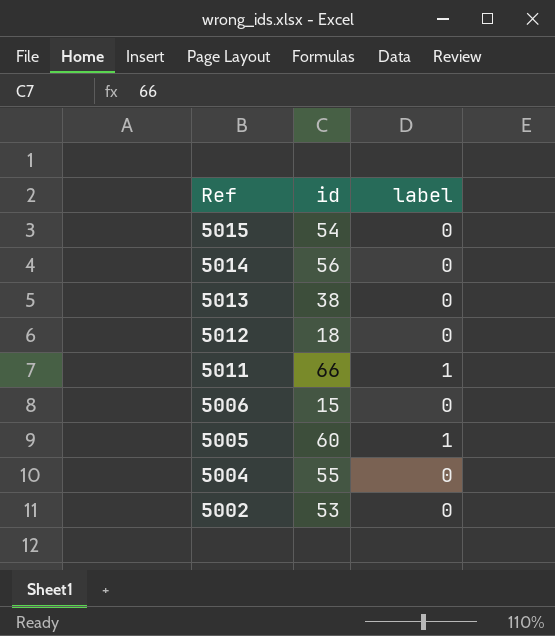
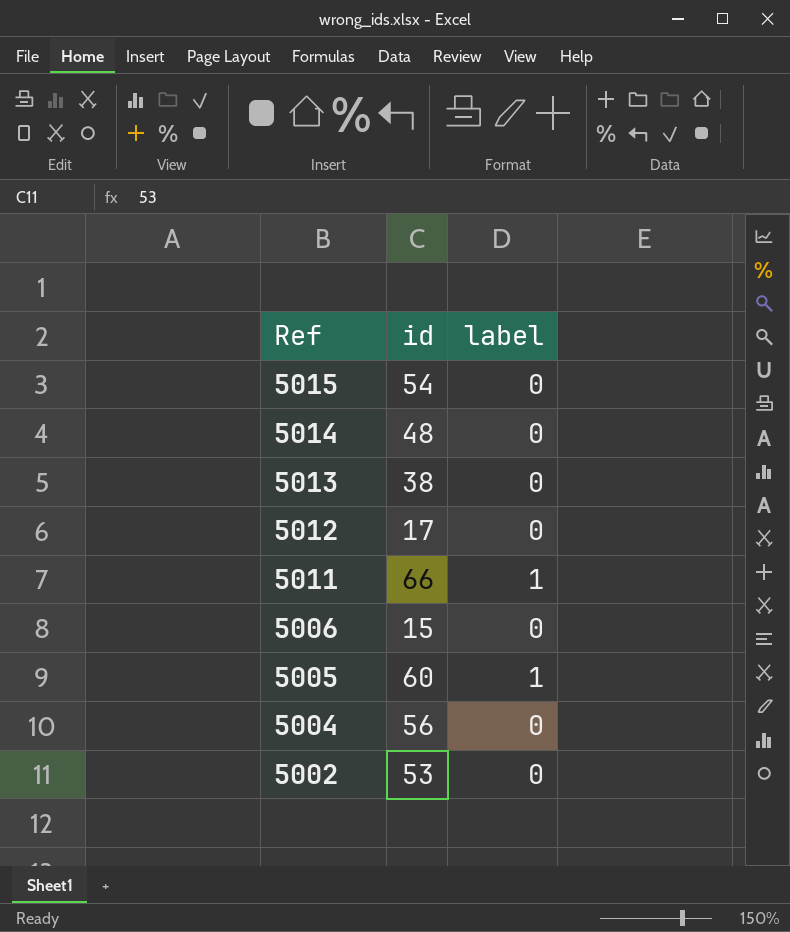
5014 | id: 56 -> 48
5012 | id: 18 -> 17
5004 | id: 55 -> 56

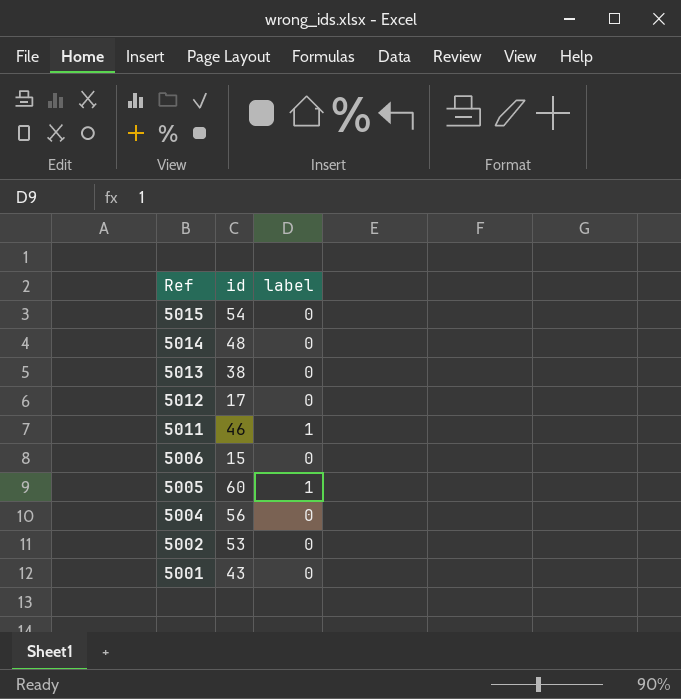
5011 | id: 66 -> 46
row 5001: none -> 43 | 0

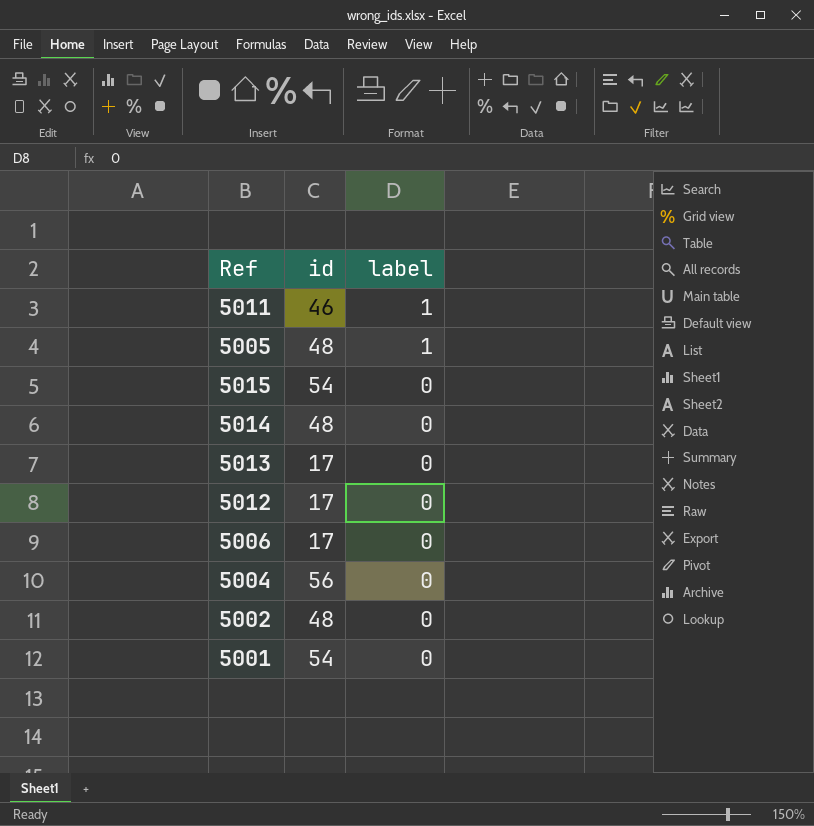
row order: Ref descending -> label descending
5005 | id: 60 -> 48
5013 | id: 38 -> 17
5006 | id: 15 -> 17
5002 | id: 53 -> 48
5001 | id: 43 -> 54

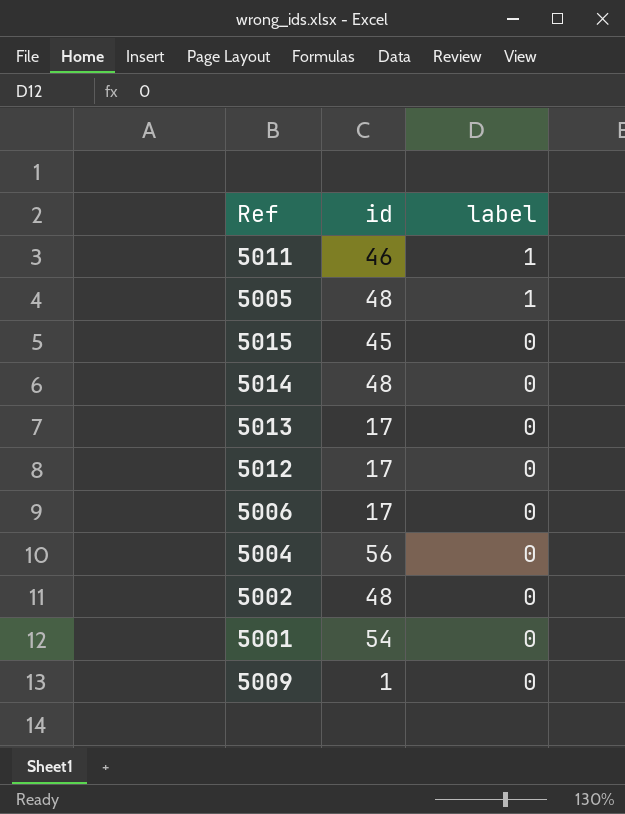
5015 | id: 54 -> 45
row 5009: none -> 1 | 0

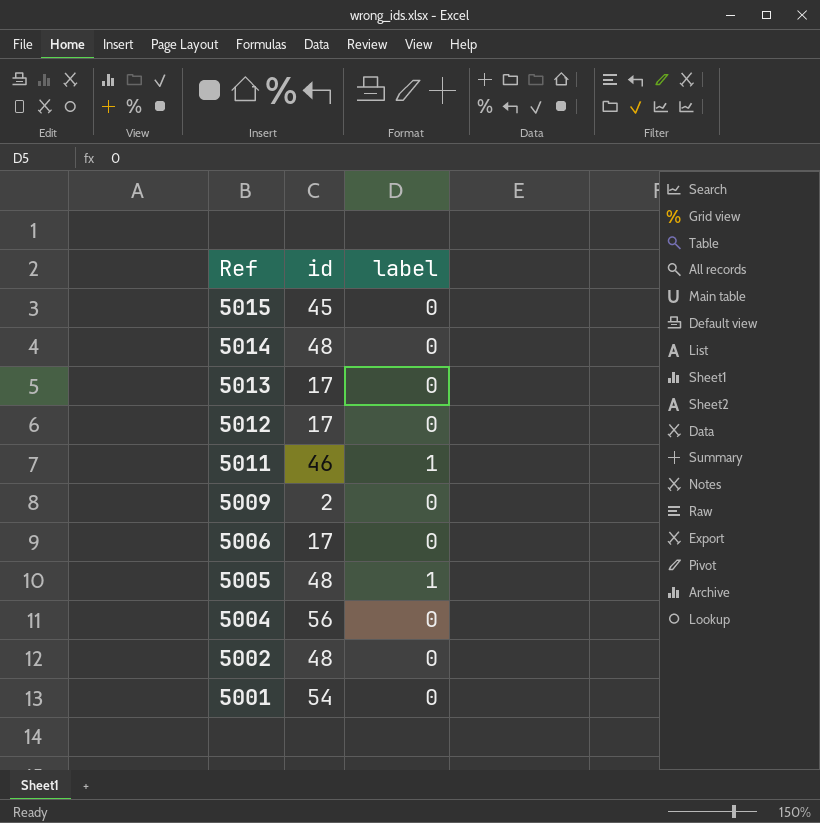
row order: label descending -> Ref descending
5009 | id: 1 -> 2

